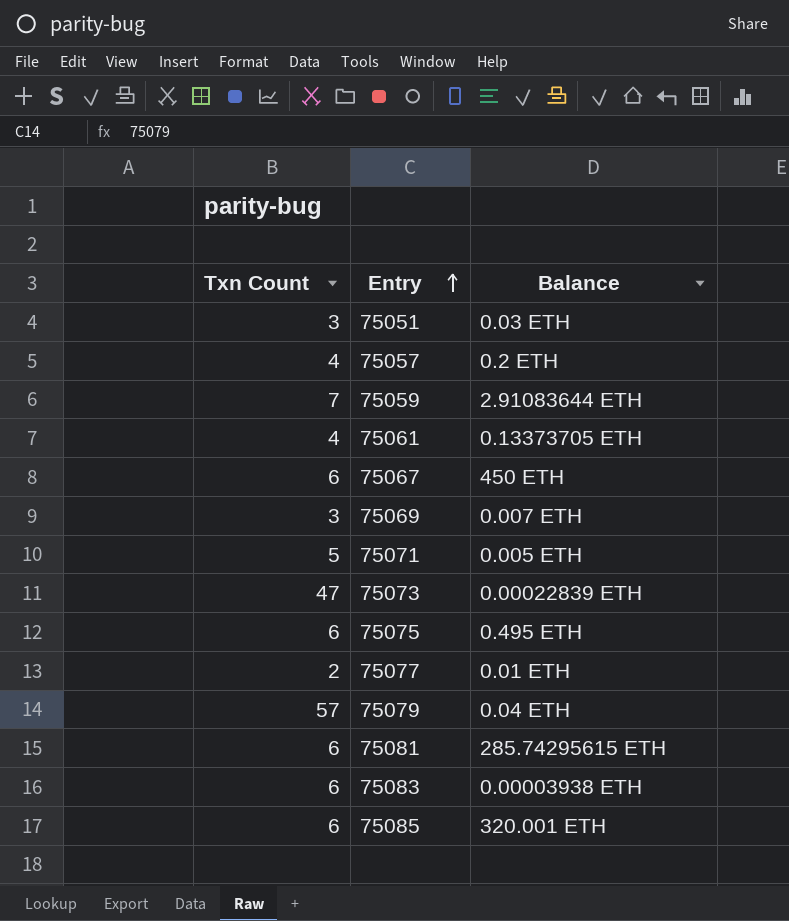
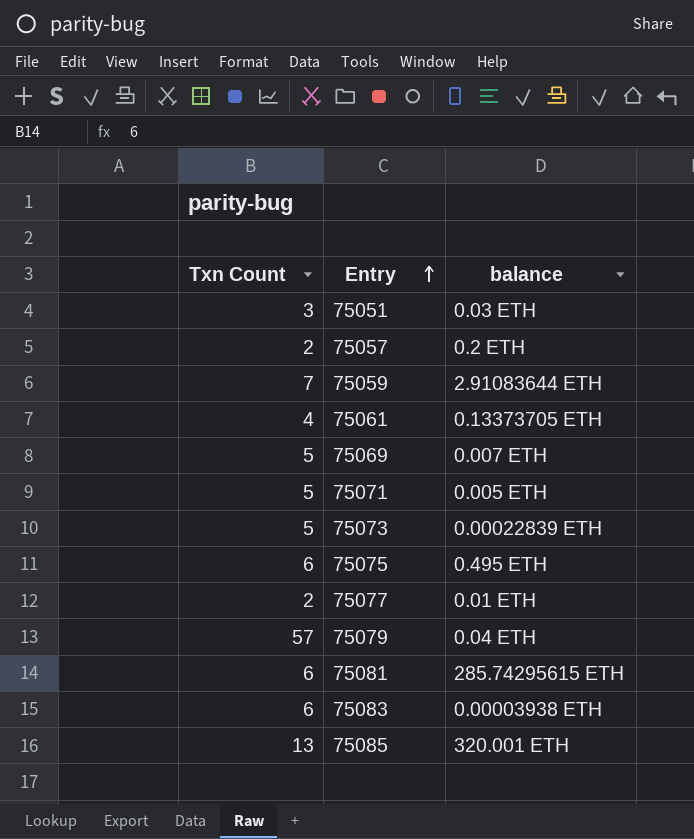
column name: Balance -> balance
row 75067: 6 | 450 ETH -> none
75057 | Txn Count: 4 -> 2
75069 | Txn Count: 3 -> 5
75073 | Txn Count: 47 -> 5
75085 | Txn Count: 6 -> 13

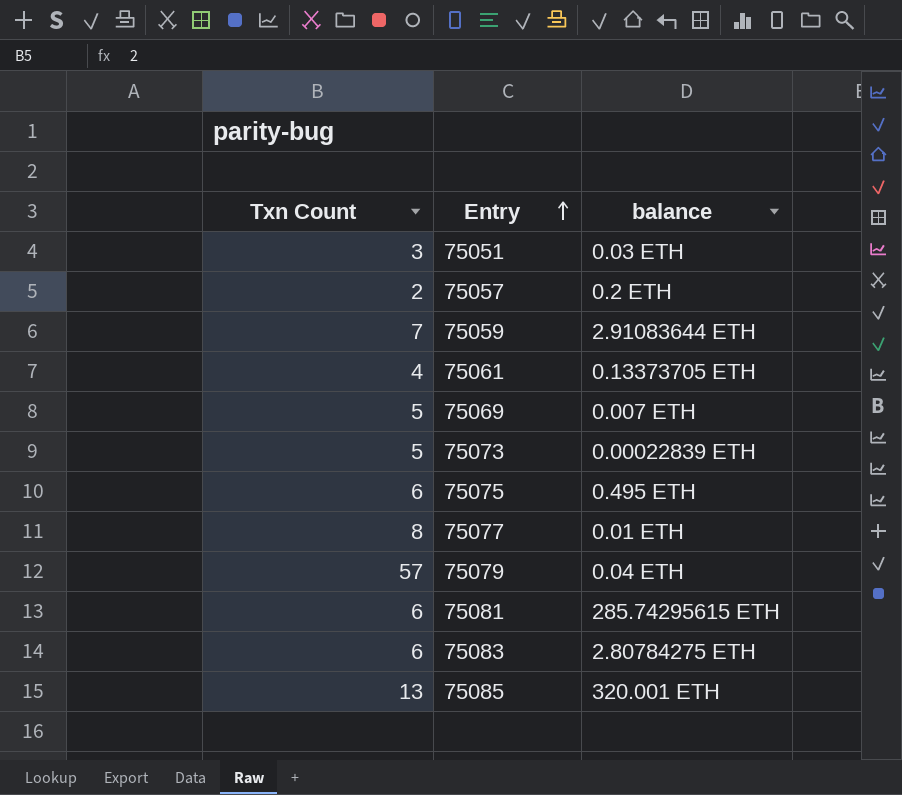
row 75071: 5 | 0.005 ETH -> none
75077 | Txn Count: 2 -> 8
75083 | balance: 0.00003938 ETH -> 2.80784275 ETH

